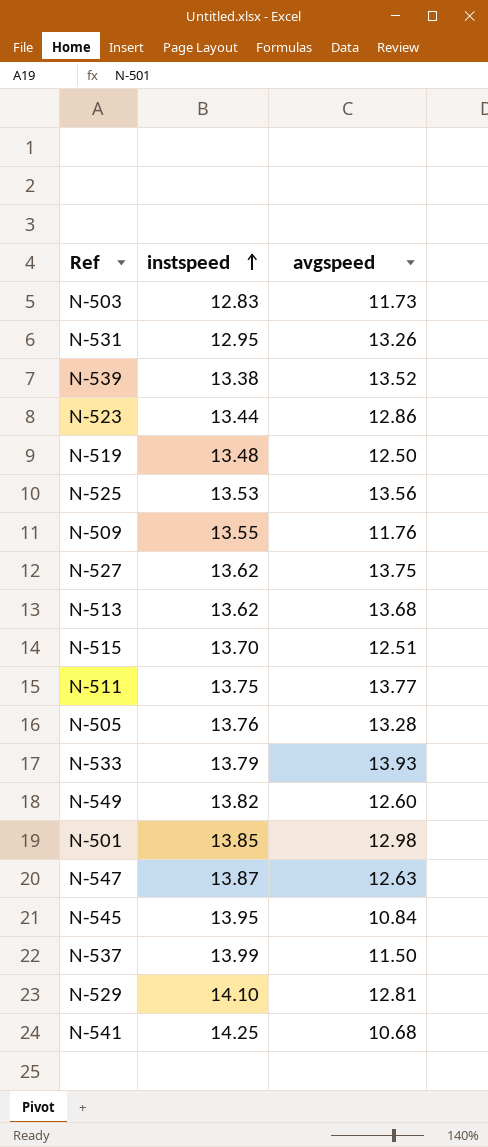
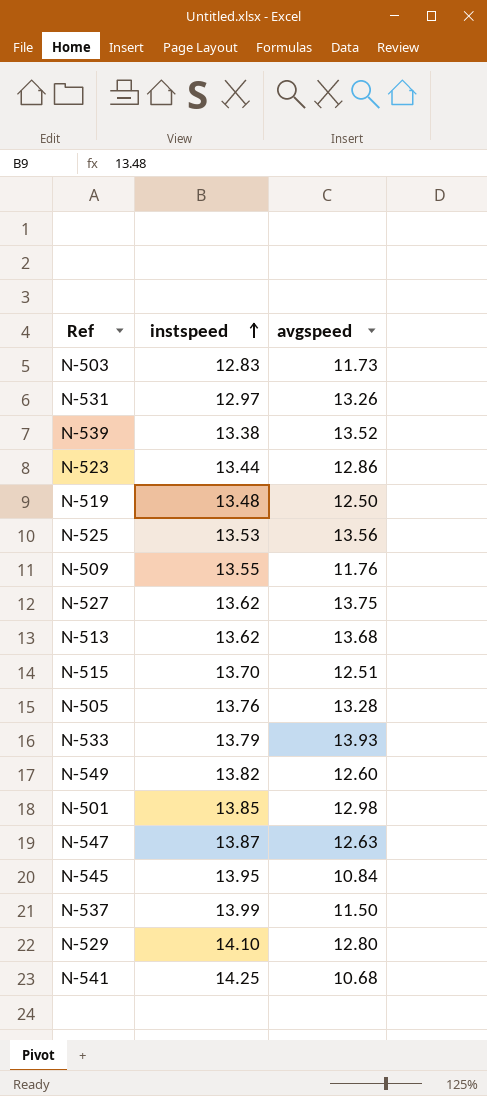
row N-511: 13.75 | 13.77 -> none
N-531 | instspeed: 12.95 -> 12.97
N-529 | avgspeed: 12.81 -> 12.80

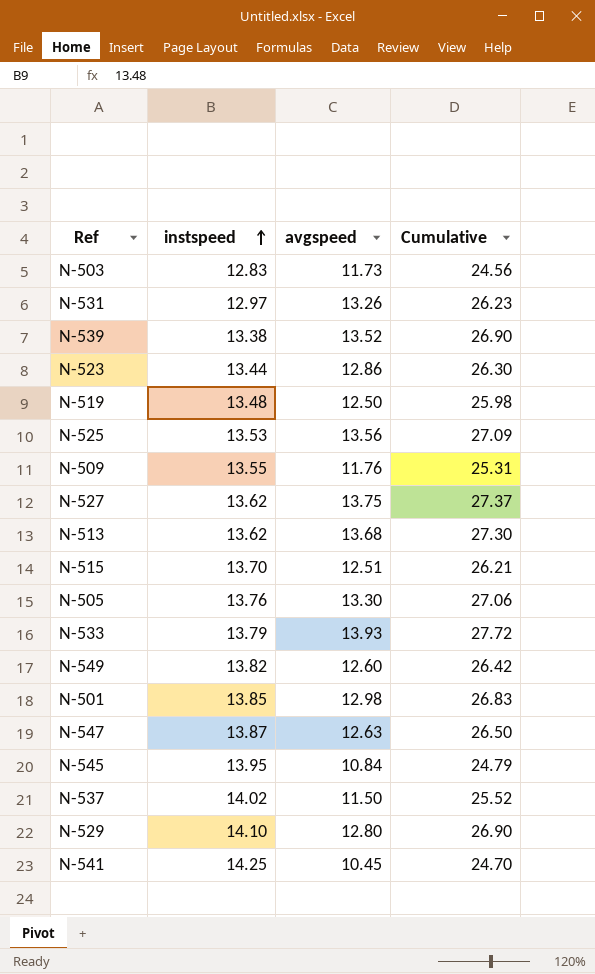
column Cumulative | formula: none -> [instspeed] + [avgspeed]
N-505 | avgspeed: 13.28 -> 13.30
N-537 | instspeed: 13.99 -> 14.02
N-541 | avgspeed: 10.68 -> 10.45

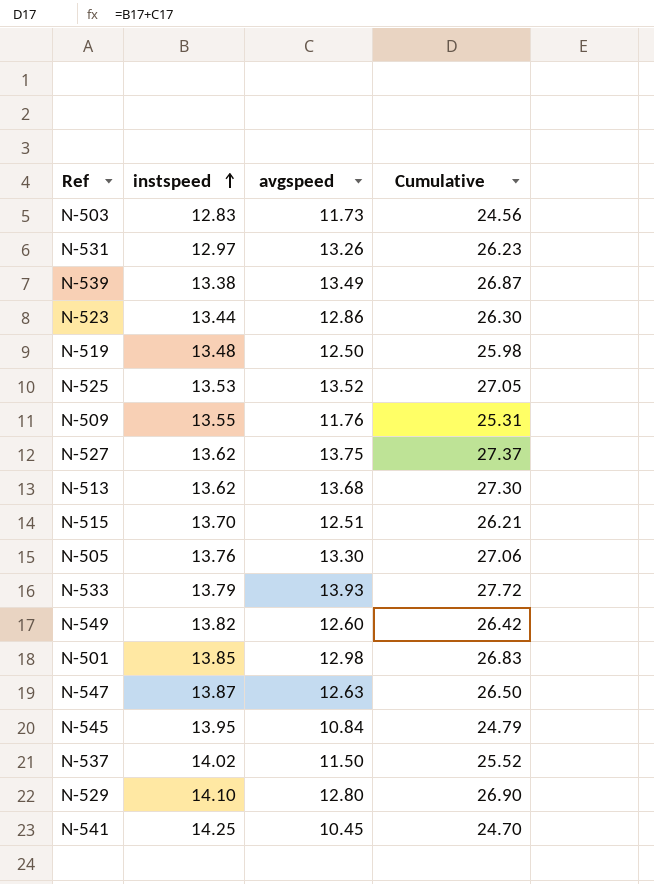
N-539 | avgspeed: 13.52 -> 13.49
N-539 | Cumulative: 26.90 -> 26.87
N-525 | avgspeed: 13.56 -> 13.52
N-525 | Cumulative: 27.09 -> 27.05

